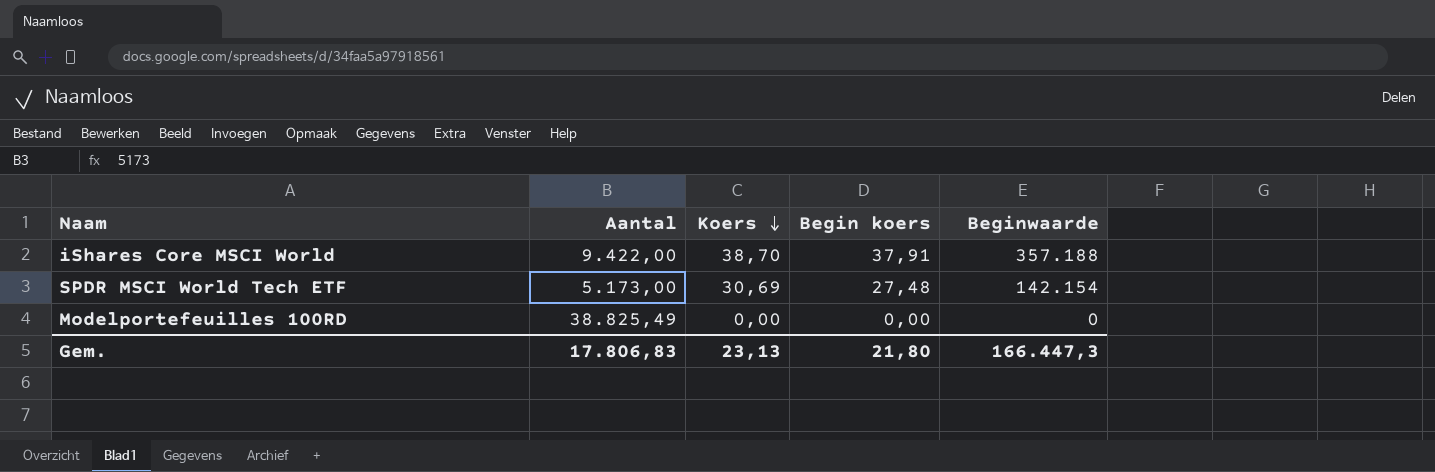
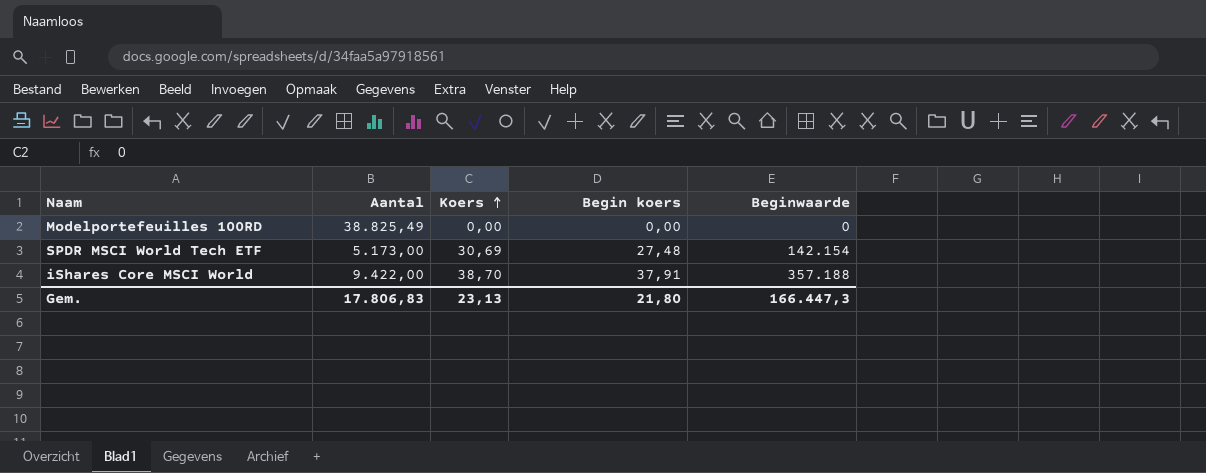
row order: Koers descending -> Koers ascending

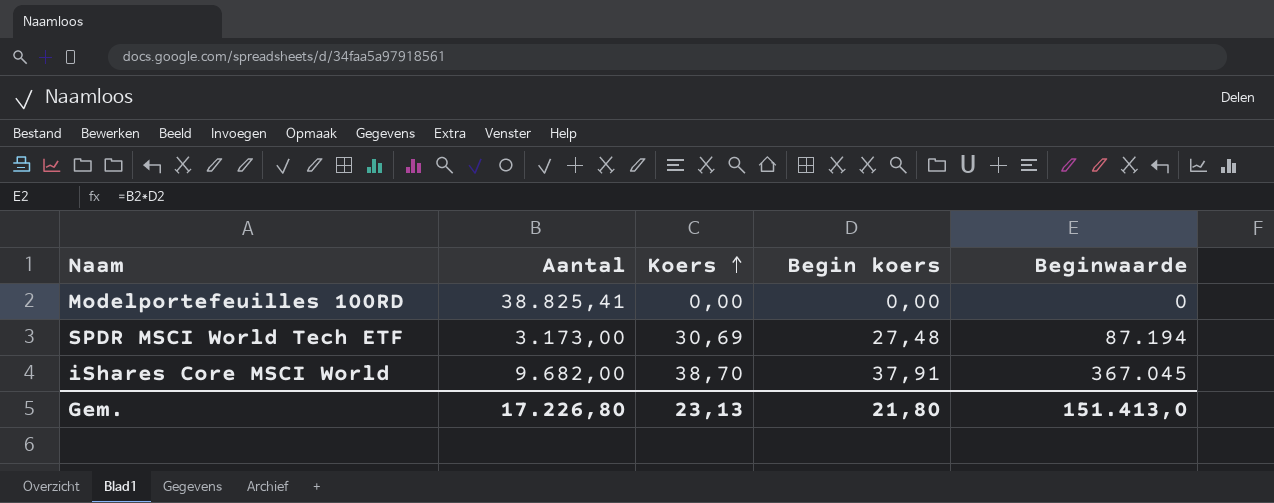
Modelportefeuilles 100RD | Aantal: 38.825,49 -> 38.825,41
SPDR MSCI World Tech ETF | Aantal: 5.173,00 -> 3.173,00
SPDR MSCI World Tech ETF | Beginwaarde: 142.154 -> 87.194
iShares Core MSCI World | Aantal: 9.422,00 -> 9.682,00
iShares Core MSCI World | Beginwaarde: 357.188 -> 367.045
Gem. | Aantal: 17.806,83 -> 17.226,80
Gem. | Beginwaarde: 166.447,3 -> 151.413,0

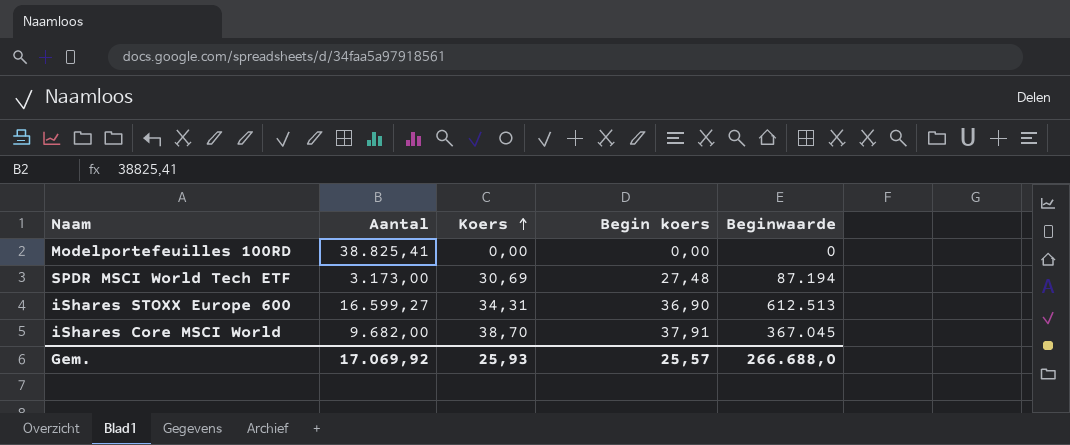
row iShares STOXX Europe 600: none -> 16.599,27 | 34,31 | 36,90 | 612.513
Gem. | Aantal: 17.226,80 -> 17.069,92
Gem. | Koers: 23,13 -> 25,93
Gem. | Begin koers: 21,80 -> 25,57
Gem. | Beginwaarde: 151.413,0 -> 266.688,0

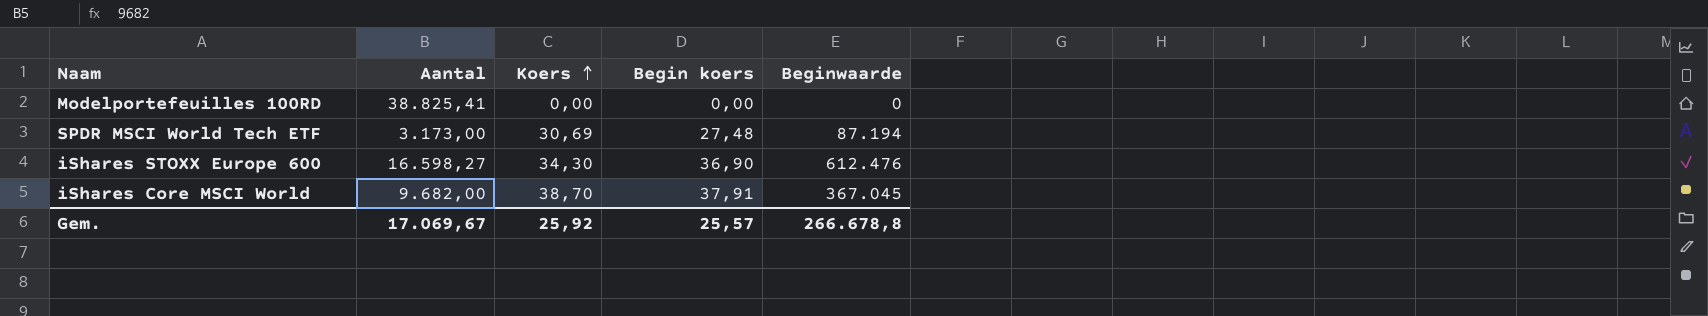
iShares STOXX Europe 600 | Aantal: 16.599,27 -> 16.598,27
iShares STOXX Europe 600 | Koers: 34,31 -> 34,30
iShares STOXX Europe 600 | Beginwaarde: 612.513 -> 612.476
Gem. | Aantal: 17.069,92 -> 17.069,67
Gem. | Koers: 25,93 -> 25,92
Gem. | Beginwaarde: 266.688,0 -> 266.678,8

